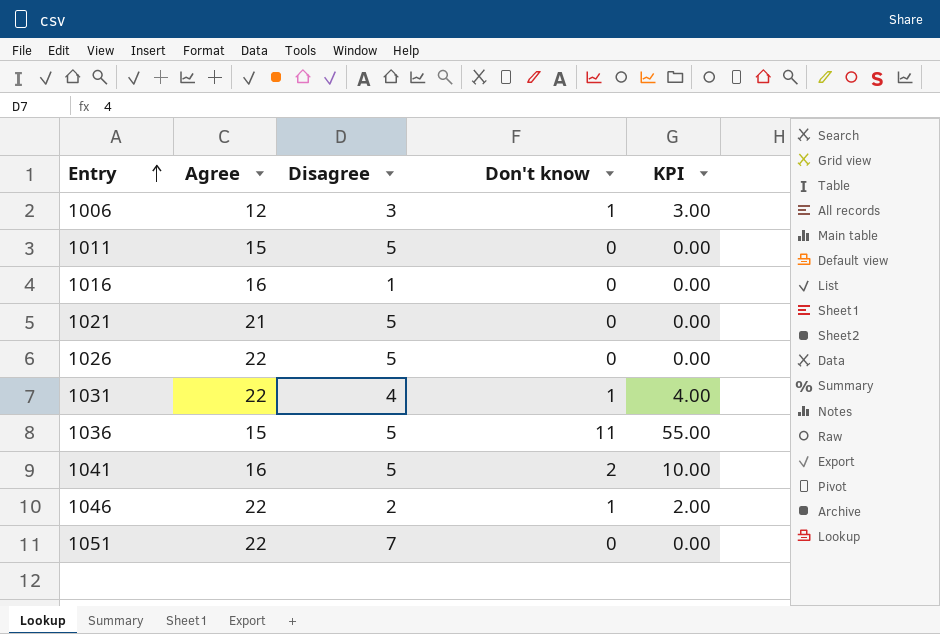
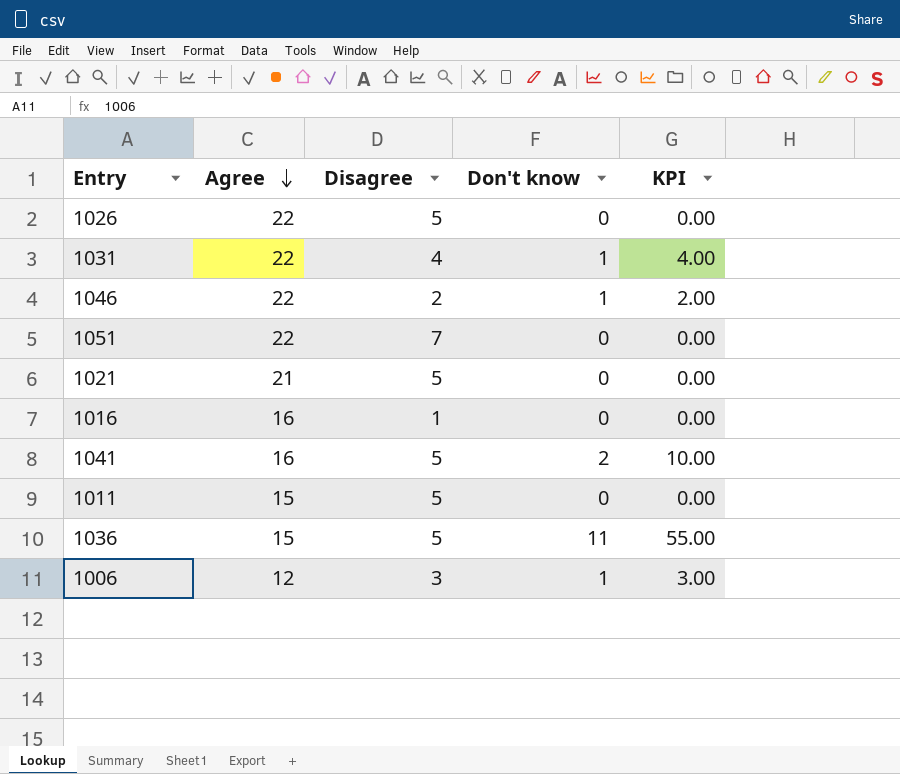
row order: Entry ascending -> Agree descending

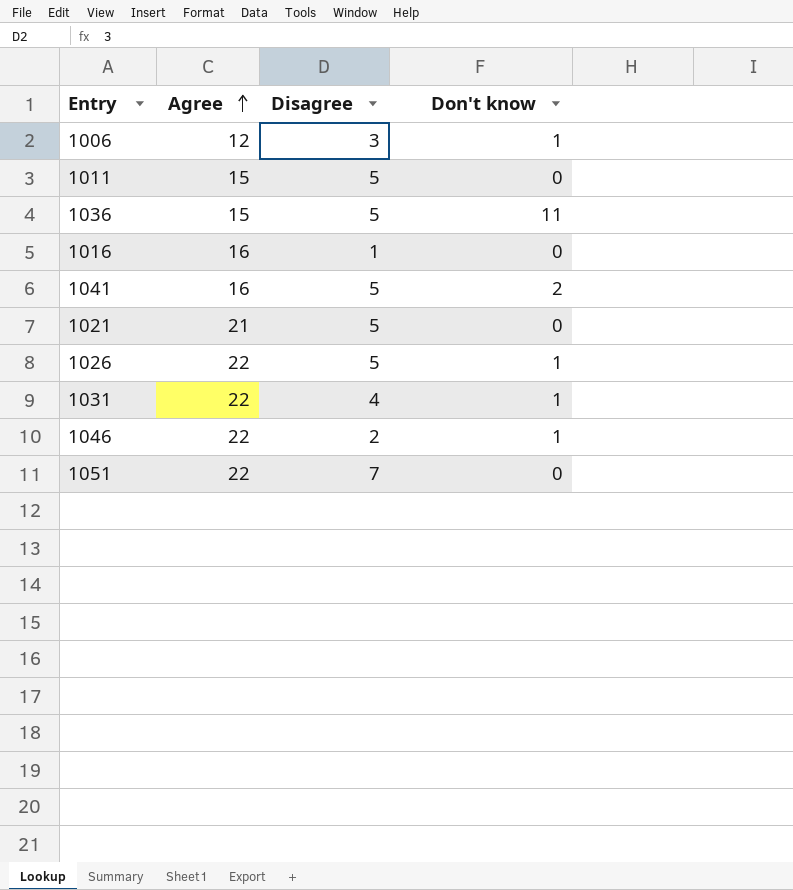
row order: Agree descending -> Agree ascending
column KPI | formula: [Disagree] * [Don't know] -> none
1026 | Don't know: 0 -> 1

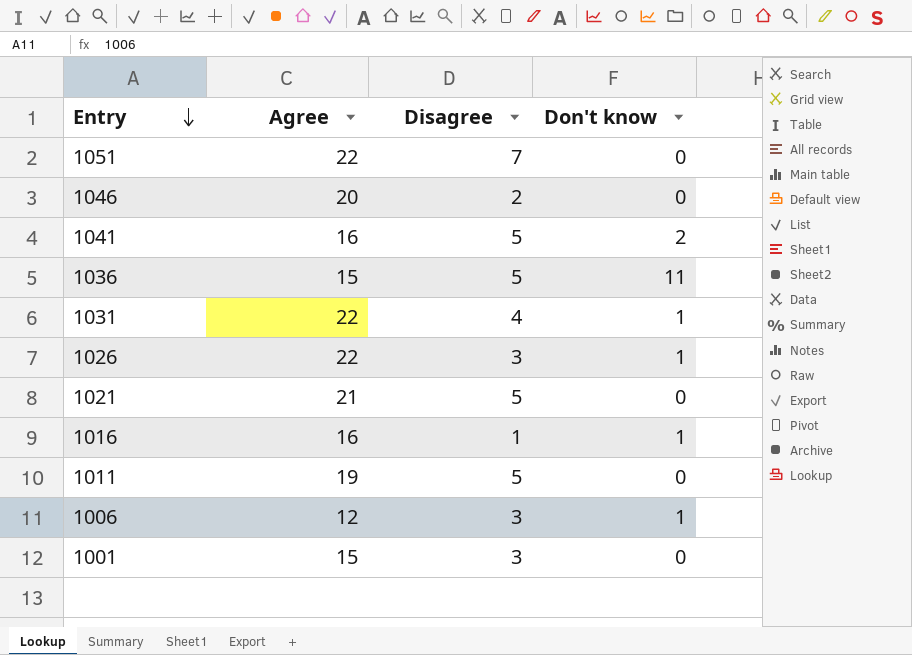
row order: Agree ascending -> Entry descending
1046 | Agree: 22 -> 20
1046 | Don't know: 1 -> 0
1026 | Disagree: 5 -> 3
1016 | Don't know: 0 -> 1
1011 | Agree: 15 -> 19
row 1001: none -> 15 | 3 | 0

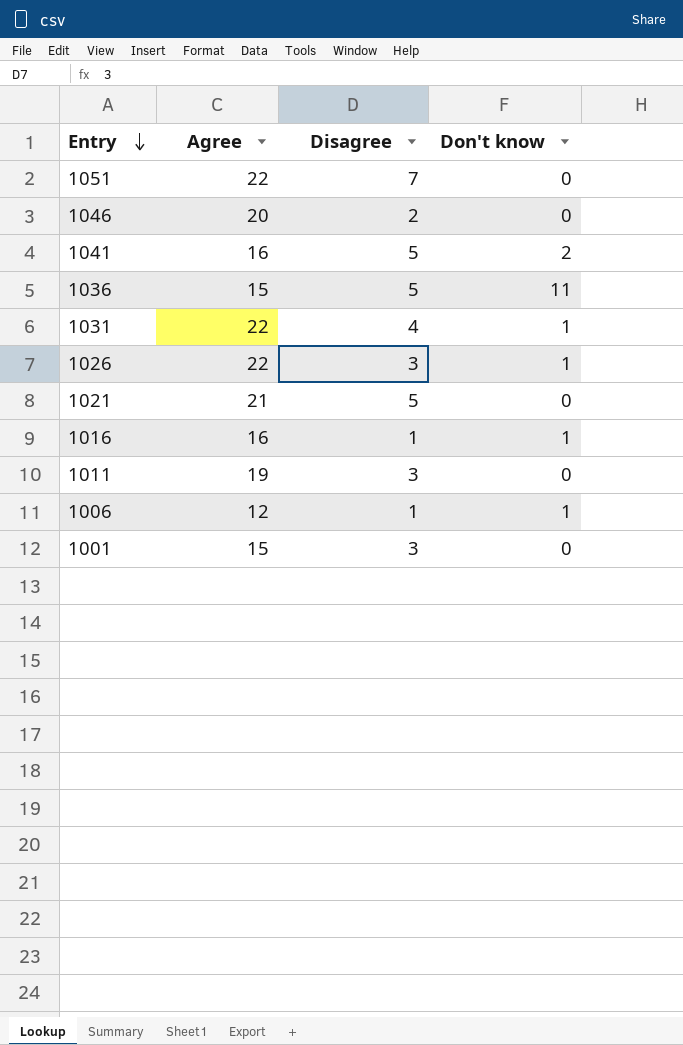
1011 | Disagree: 5 -> 3
1006 | Disagree: 3 -> 1

